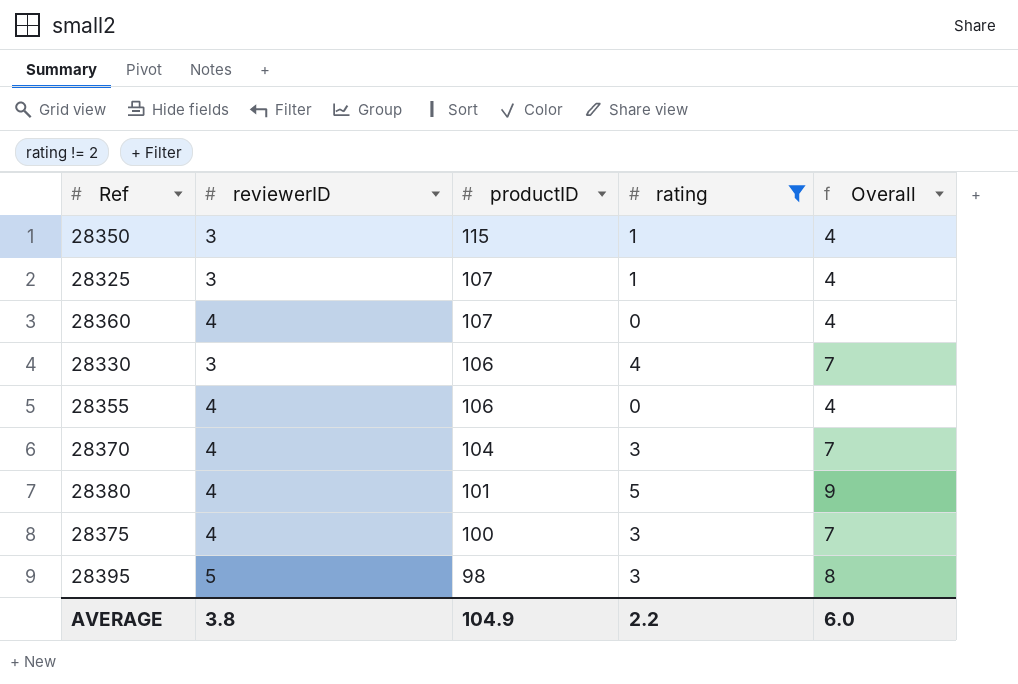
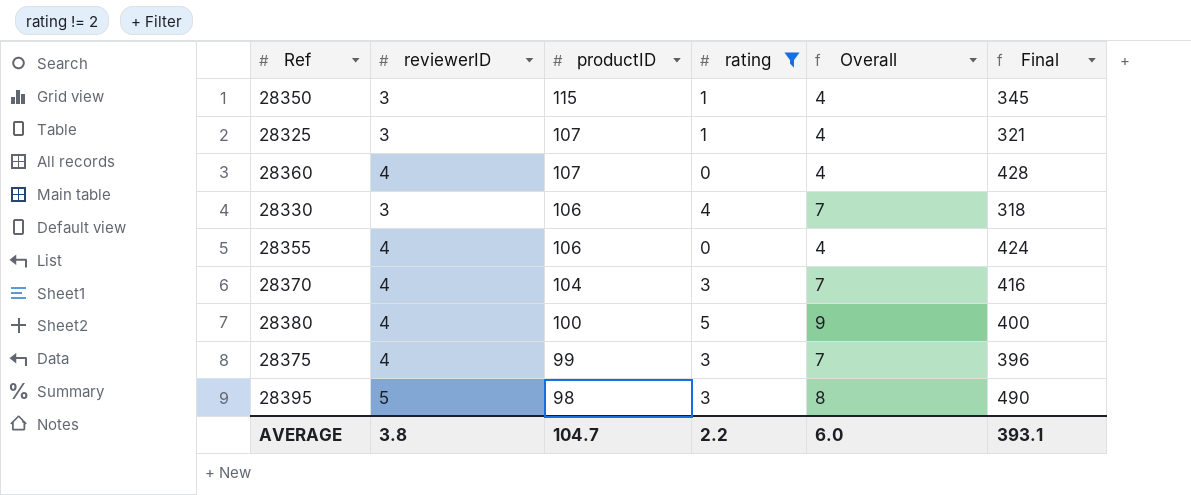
column Final | formula: none -> [reviewerID] * [productID]
28380 | productID: 101 -> 100
28375 | productID: 100 -> 99
AVERAGE | productID: 104.9 -> 104.7

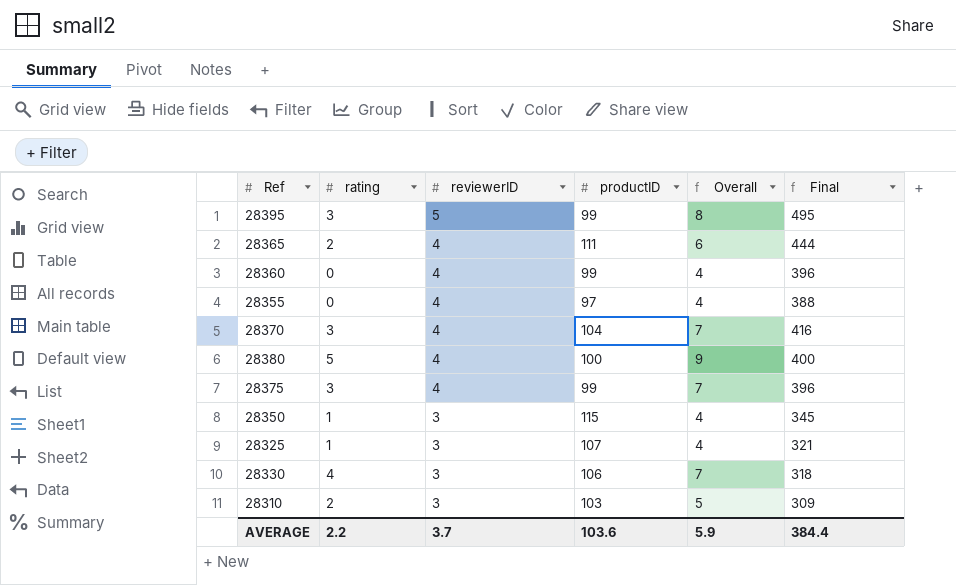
filter: rating != 2 -> none
row order: productID descending -> reviewerID descending
column rating | position: 4 -> 2
28395 | productID: 98 -> 99
28395 | Final: 490 -> 495
28360 | productID: 107 -> 99
28360 | Final: 428 -> 396
28355 | productID: 106 -> 97
28355 | Final: 424 -> 388
AVERAGE | reviewerID: 3.8 -> 3.7
AVERAGE | productID: 104.7 -> 103.6
AVERAGE | Overall: 6.0 -> 5.9
AVERAGE | Final: 393.1 -> 384.4

